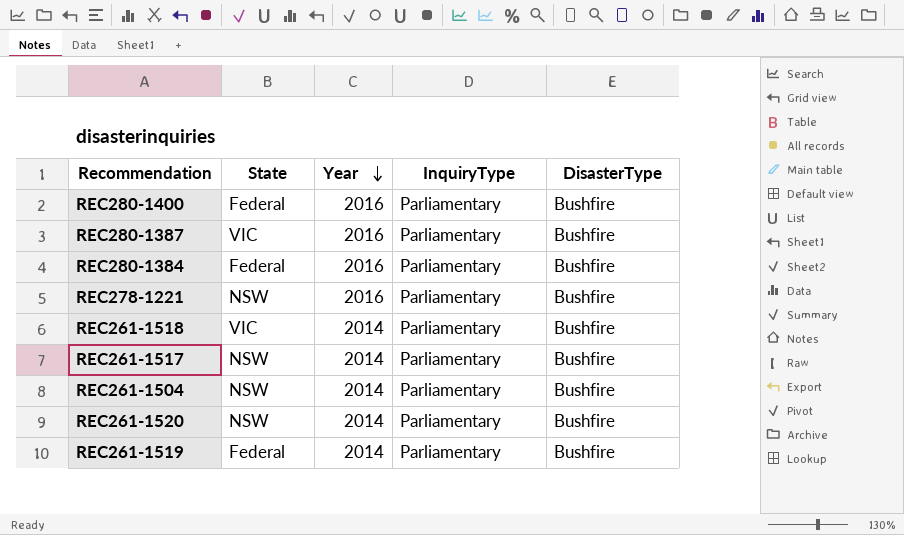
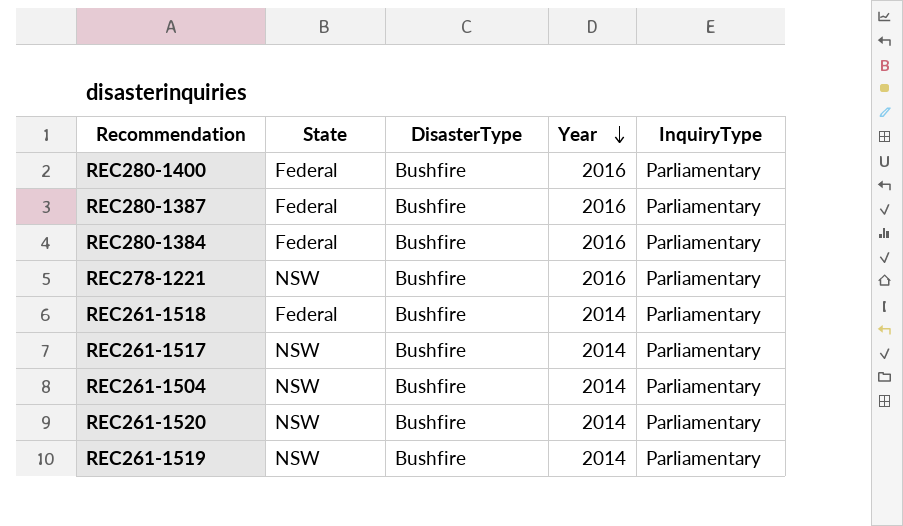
column DisasterType | position: 5 -> 3
REC280-1387 | State: VIC -> Federal
REC261-1518 | State: VIC -> Federal
REC261-1519 | State: Federal -> NSW

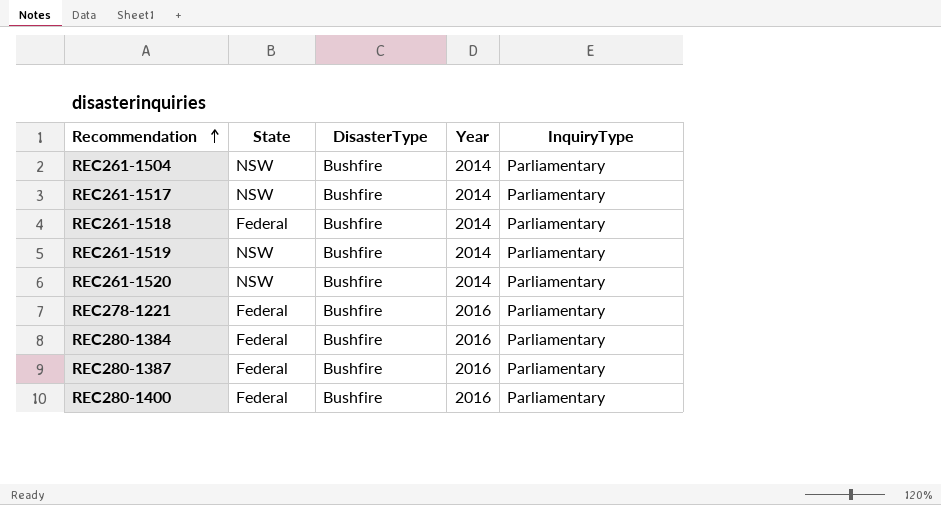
row order: Year descending -> Recommendation ascending
REC278-1221 | State: NSW -> Federal

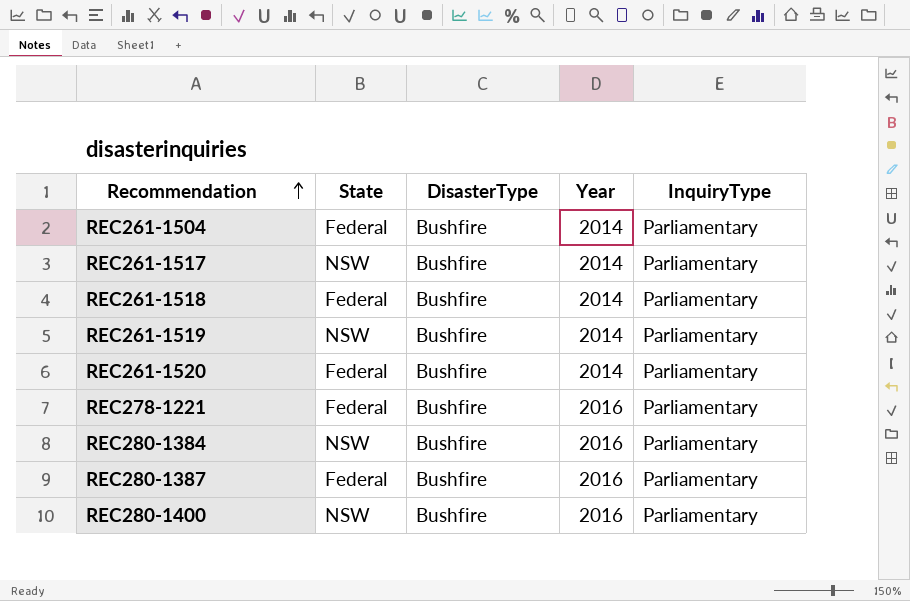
REC261-1504 | State: NSW -> Federal
REC261-1520 | State: NSW -> Federal
REC280-1384 | State: Federal -> NSW
REC280-1400 | State: Federal -> NSW

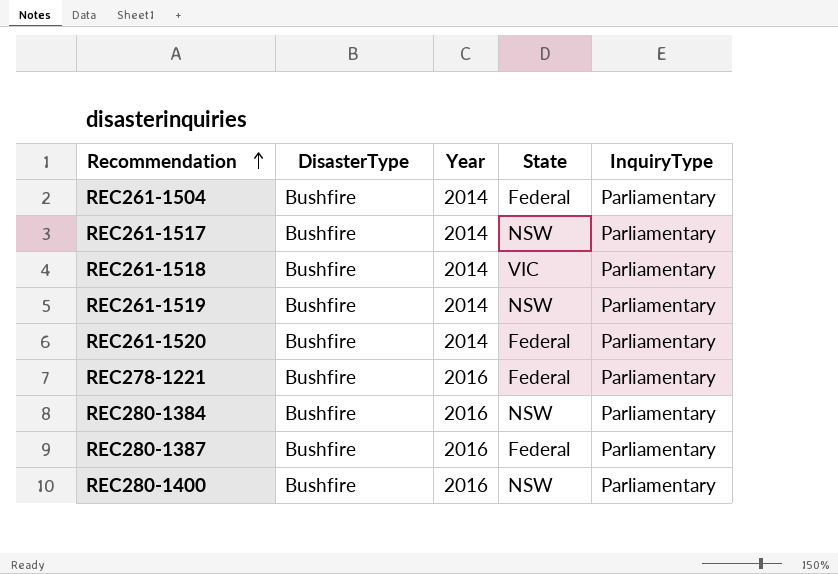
column State | position: 2 -> 4
REC261-1518 | State: Federal -> VIC

